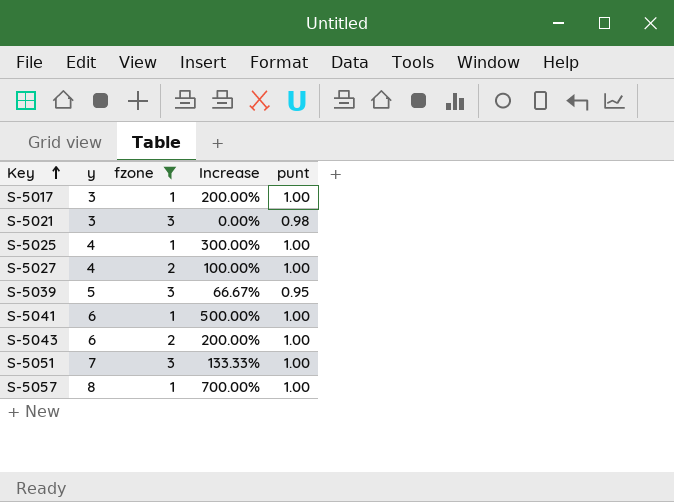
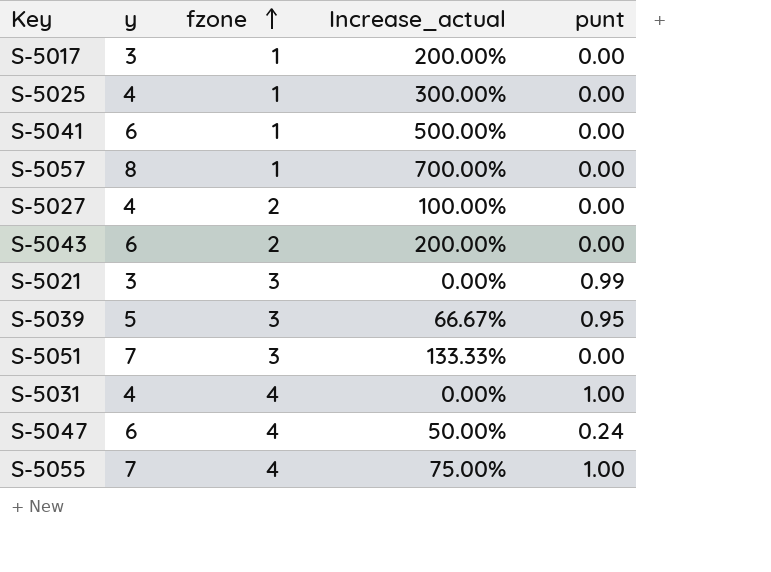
filter: fzone != 4 -> none
row order: Key ascending -> fzone ascending
column name: Increase -> Increase_actual
S-5017 | punt: 1.00 -> 0.00
S-5025 | punt: 1.00 -> 0.00
S-5041 | punt: 1.00 -> 0.00
S-5057 | punt: 1.00 -> 0.00
S-5027 | punt: 1.00 -> 0.00
S-5043 | punt: 1.00 -> 0.00
S-5021 | punt: 0.98 -> 0.99
S-5051 | punt: 1.00 -> 0.00

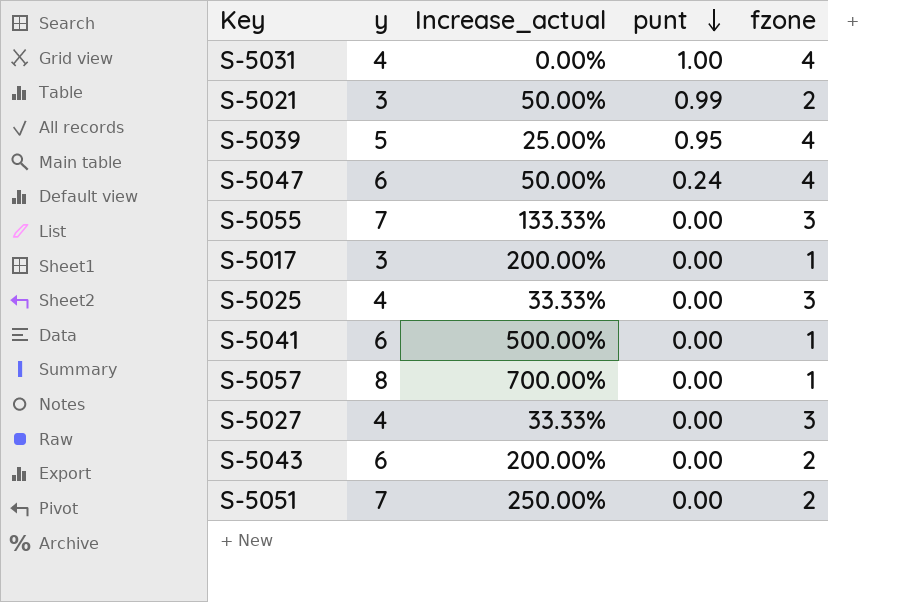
row order: fzone ascending -> punt descending
column fzone | position: 3 -> 5
S-5021 | Increase_actual: 0.00% -> 50.00%
S-5021 | fzone: 3 -> 2
S-5039 | Increase_actual: 66.67% -> 25.00%
S-5039 | fzone: 3 -> 4
S-5055 | Increase_actual: 75.00% -> 133.33%
S-5055 | punt: 1.00 -> 0.00
S-5055 | fzone: 4 -> 3
S-5025 | Increase_actual: 300.00% -> 33.33%
S-5025 | fzone: 1 -> 3
S-5027 | Increase_actual: 100.00% -> 33.33%
S-5027 | fzone: 2 -> 3
S-5051 | Increase_actual: 133.33% -> 250.00%
S-5051 | fzone: 3 -> 2

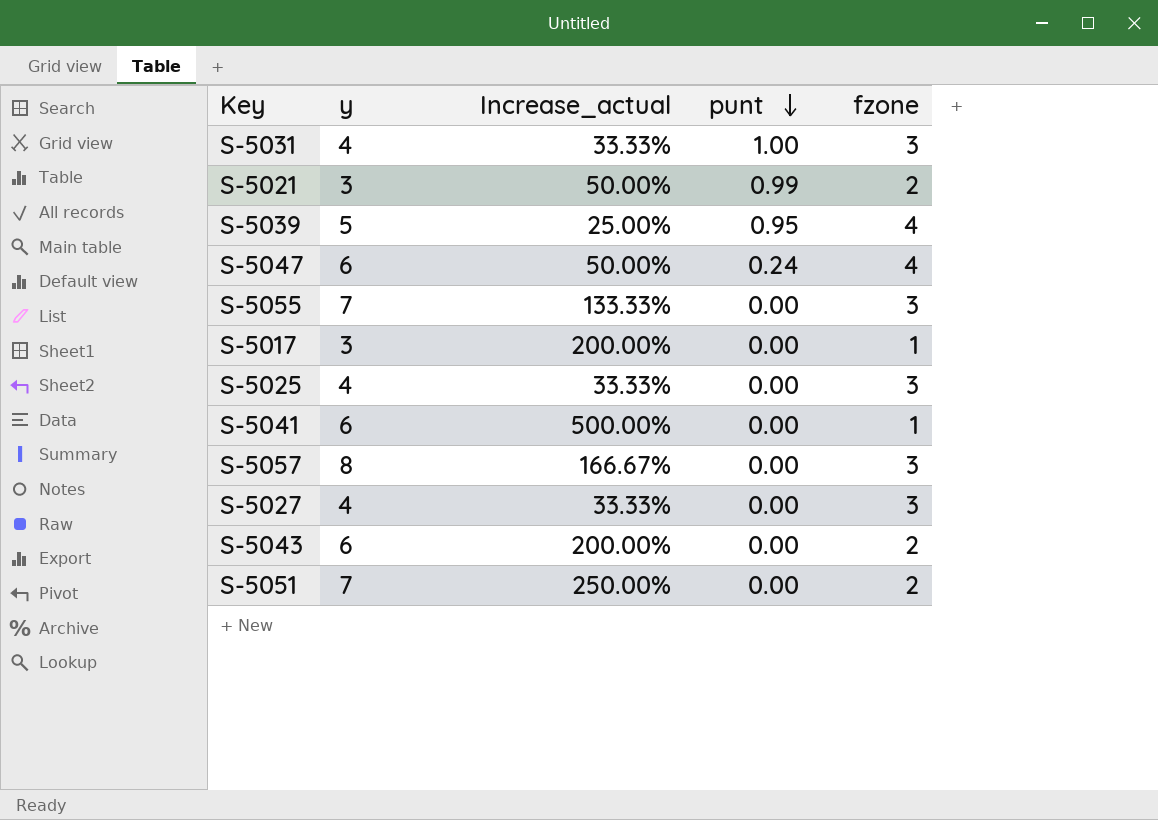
S-5031 | Increase_actual: 0.00% -> 33.33%
S-5031 | fzone: 4 -> 3
S-5057 | Increase_actual: 700.00% -> 166.67%
S-5057 | fzone: 1 -> 3

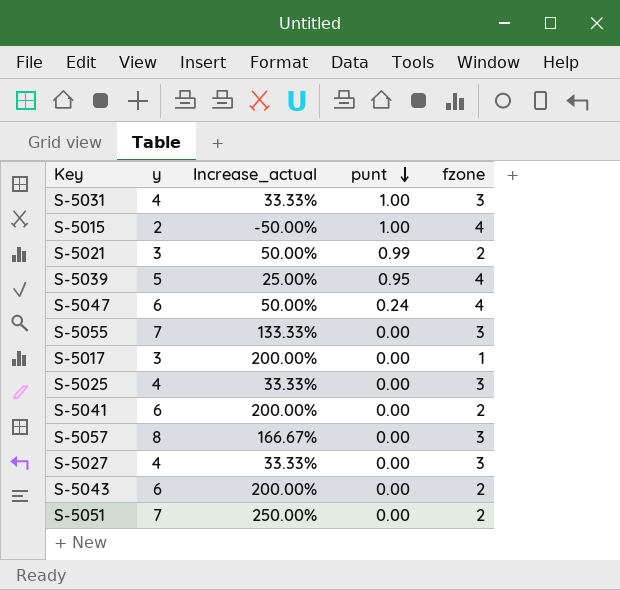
row S-5015: none -> 2 | -50.00% | 1.00 | 4
S-5041 | Increase_actual: 500.00% -> 200.00%
S-5041 | fzone: 1 -> 2

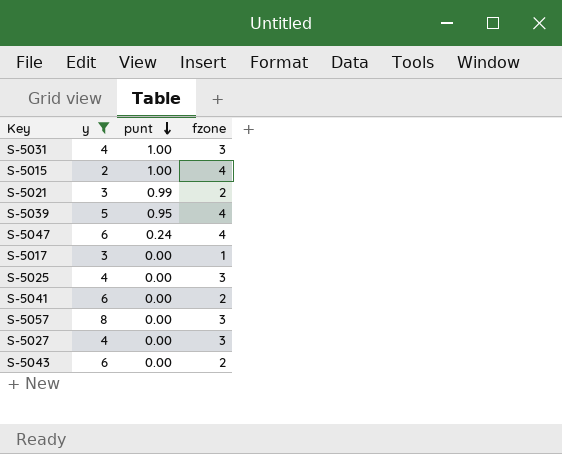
filter: none -> y != 7
column Increase_actual | formula: ([y] - [fzone]) / [fzone] -> none

